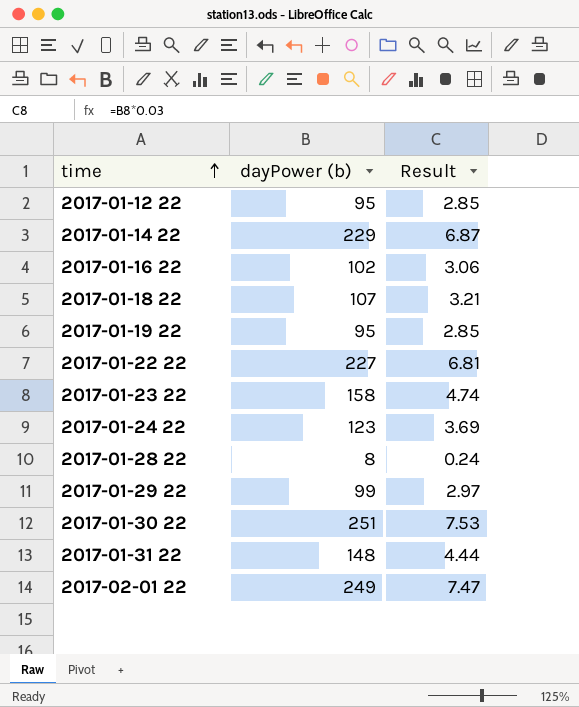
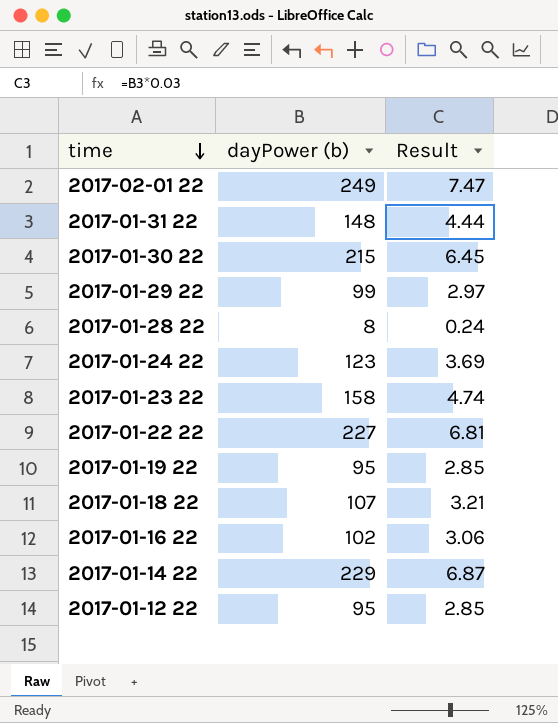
row order: time ascending -> time descending
2017-01-30 22 | dayPower (b): 251 -> 215
2017-01-30 22 | Result: 7.53 -> 6.45

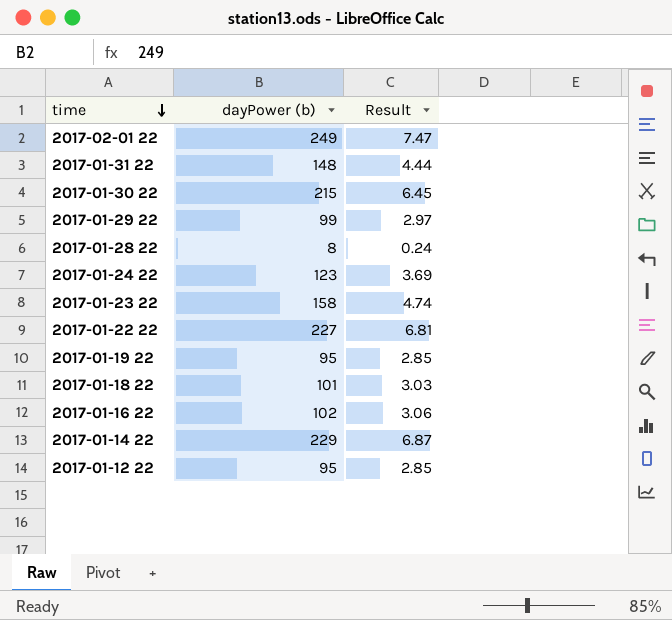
2017-01-18 22 | dayPower (b): 107 -> 101
2017-01-18 22 | Result: 3.21 -> 3.03

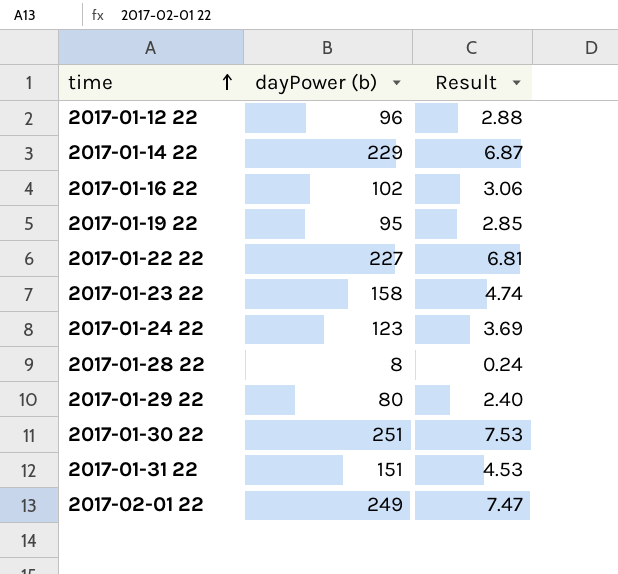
row order: time descending -> time ascending
row 2017-01-18 22: 101 | 3.03 -> none
2017-01-12 22 | dayPower (b): 95 -> 96
2017-01-12 22 | Result: 2.85 -> 2.88
2017-01-29 22 | dayPower (b): 99 -> 80
2017-01-29 22 | Result: 2.97 -> 2.40
2017-01-30 22 | dayPower (b): 215 -> 251
2017-01-30 22 | Result: 6.45 -> 7.53
2017-01-31 22 | dayPower (b): 148 -> 151
2017-01-31 22 | Result: 4.44 -> 4.53

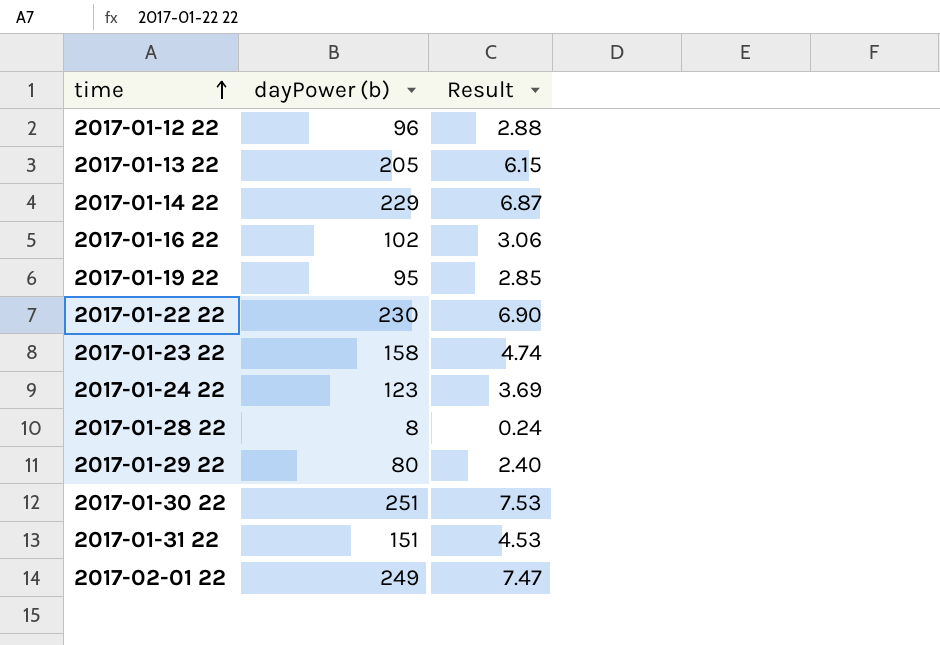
row 2017-01-13 22: none -> 205 | 6.15
2017-01-22 22 | dayPower (b): 227 -> 230
2017-01-22 22 | Result: 6.81 -> 6.90

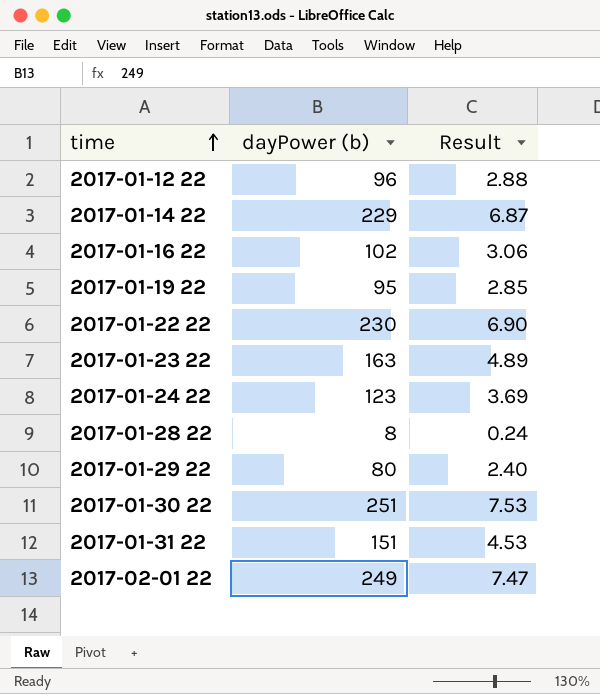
row 2017-01-13 22: 205 | 6.15 -> none
2017-01-23 22 | dayPower (b): 158 -> 163
2017-01-23 22 | Result: 4.74 -> 4.89

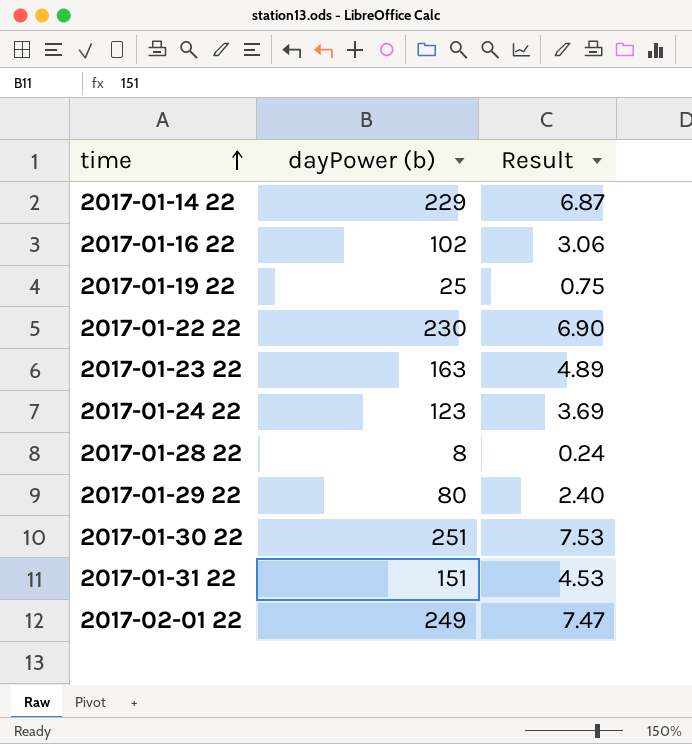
row 2017-01-12 22: 96 | 2.88 -> none
2017-01-19 22 | dayPower (b): 95 -> 25
2017-01-19 22 | Result: 2.85 -> 0.75

